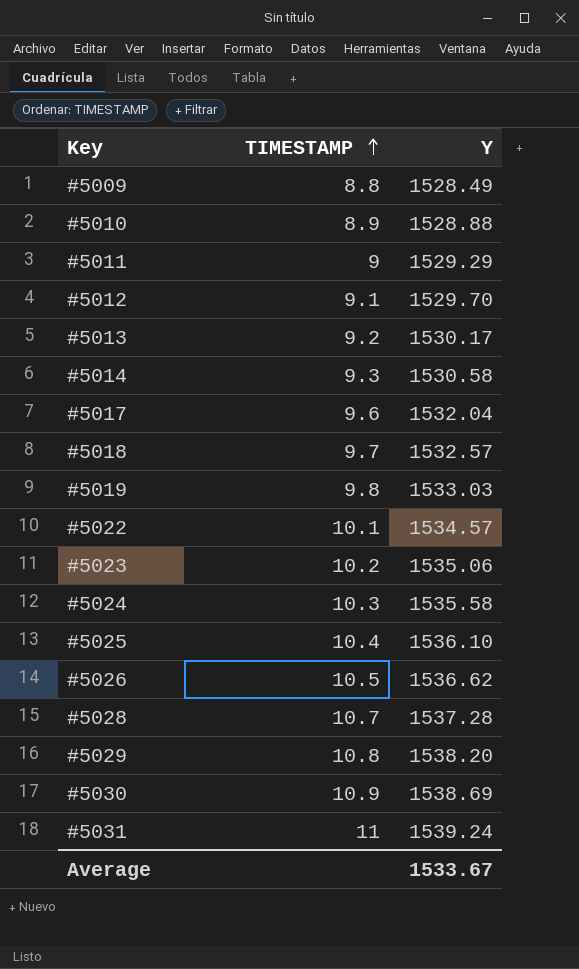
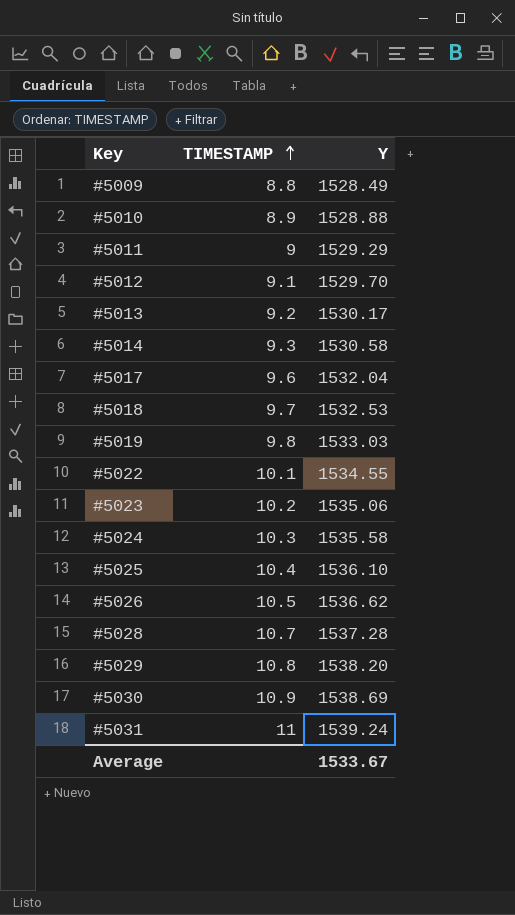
#5018 | Y: 1532.57 -> 1532.53
#5022 | Y: 1534.57 -> 1534.55

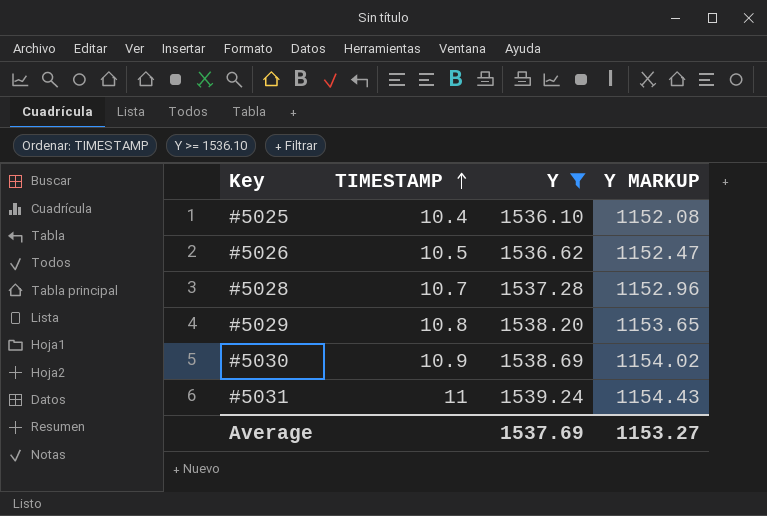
filter: none -> Y >= 1536.10
column Y MARKUP | formula: none -> [Y] * 0.75
Average | Y: 1533.67 -> 1537.69

